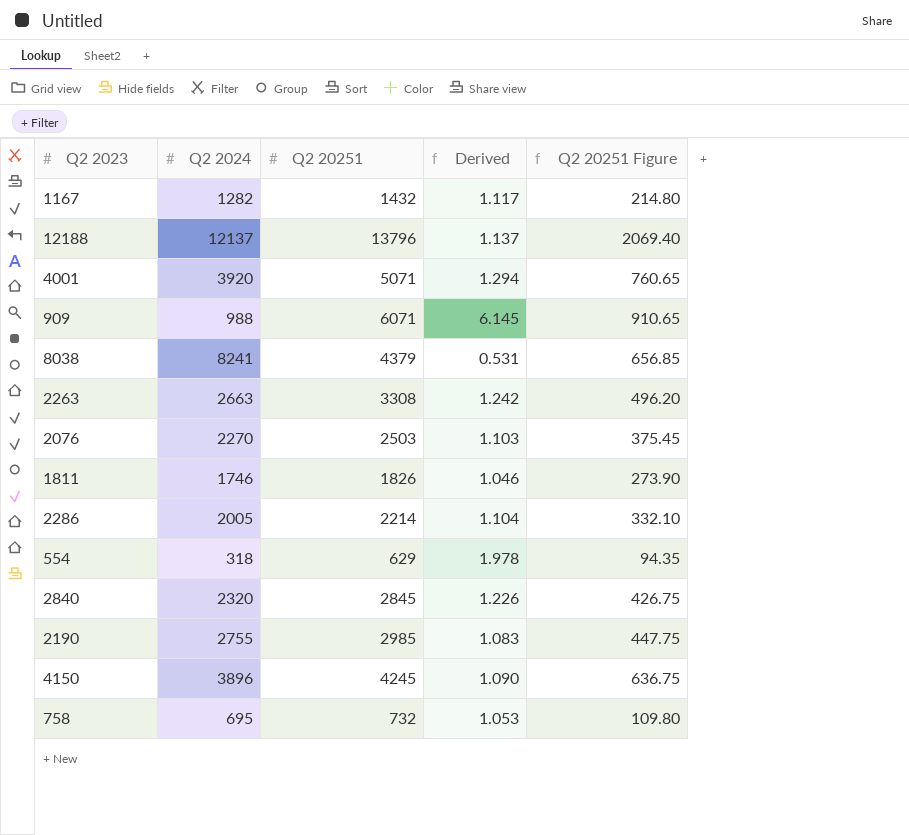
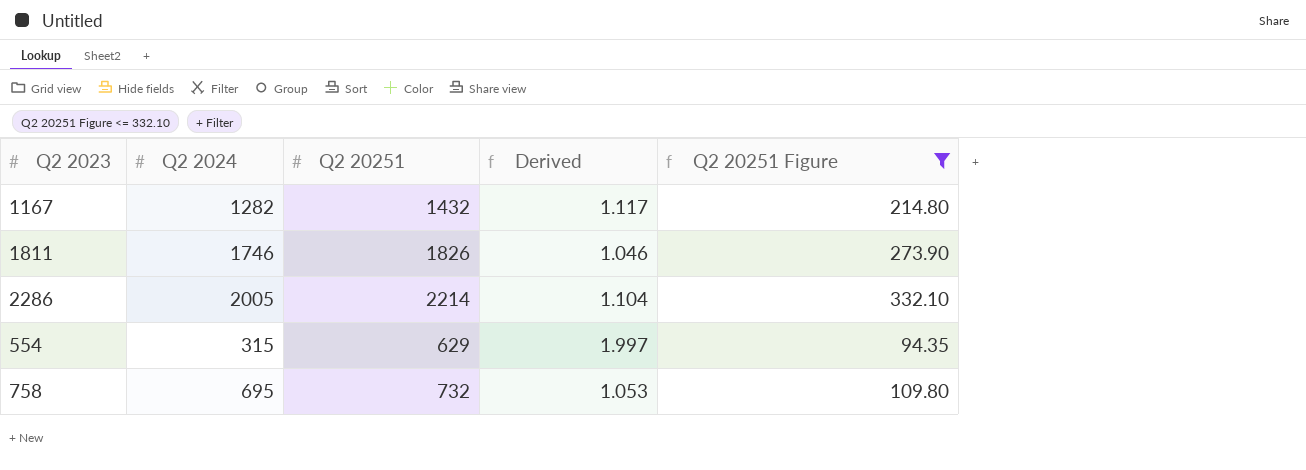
filter: none -> Q2 20251 Figure <= 332.10
554 | Q2 2024: 318 -> 315
554 | Derived: 1.978 -> 1.997

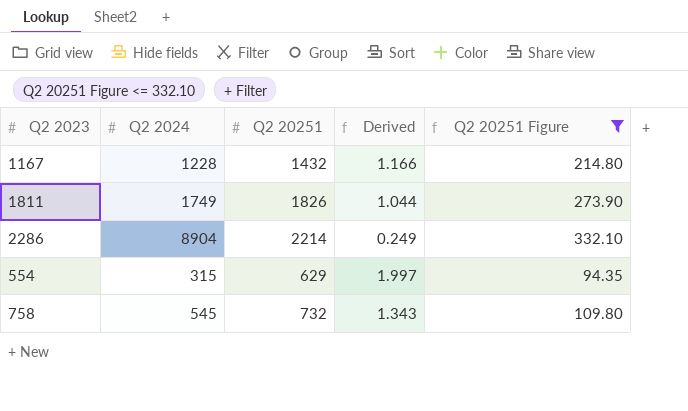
1167 | Q2 2024: 1282 -> 1228
1167 | Derived: 1.117 -> 1.166
1811 | Q2 2024: 1746 -> 1749
1811 | Derived: 1.046 -> 1.044
2286 | Q2 2024: 2005 -> 8904
2286 | Derived: 1.104 -> 0.249
758 | Q2 2024: 695 -> 545
758 | Derived: 1.053 -> 1.343

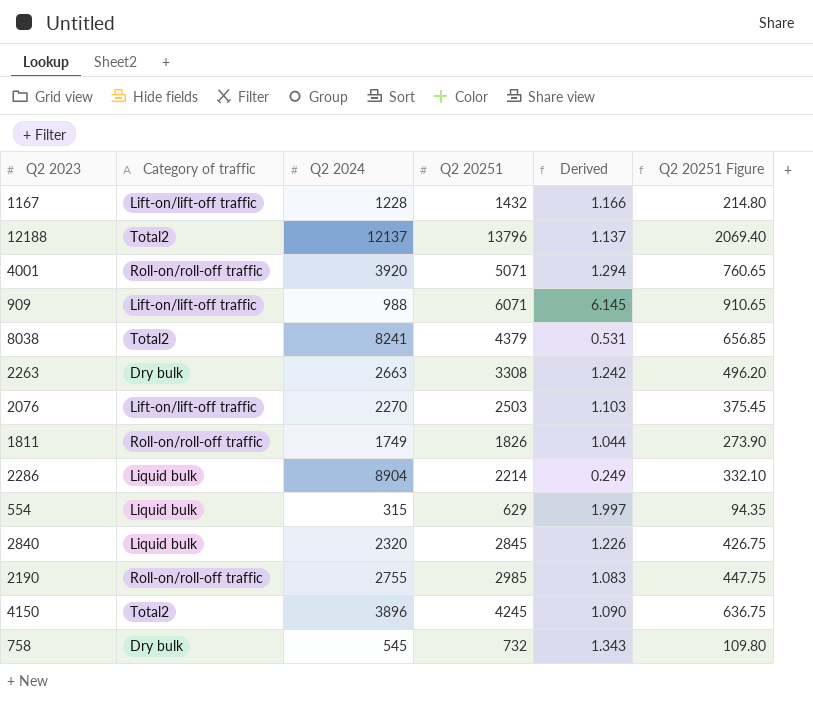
filter: Q2 20251 Figure <= 332.10 -> none
column Category of traffic | position: none -> 2

